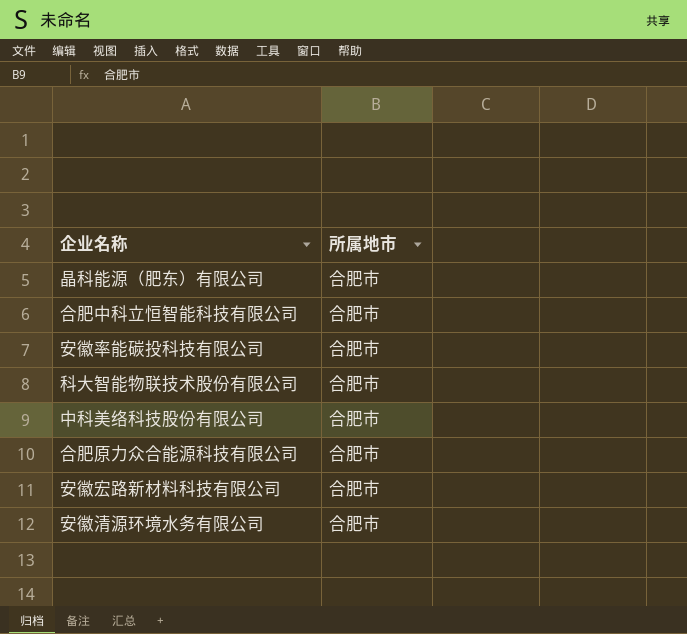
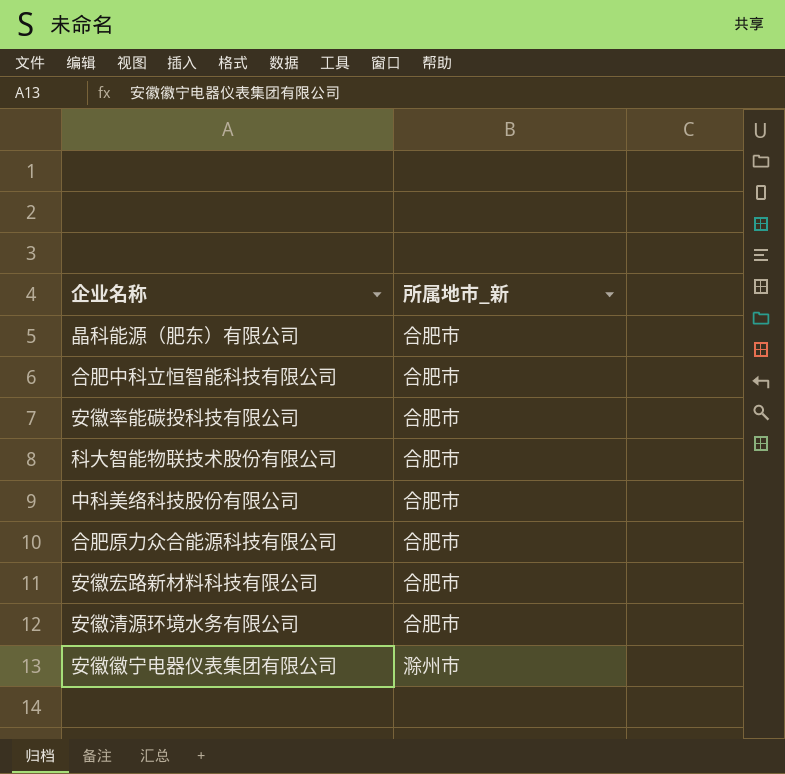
column name: 所属地市 -> 所属地市_新
row 安徽徽宁电器仪表集团有限公司: none -> 滁州市

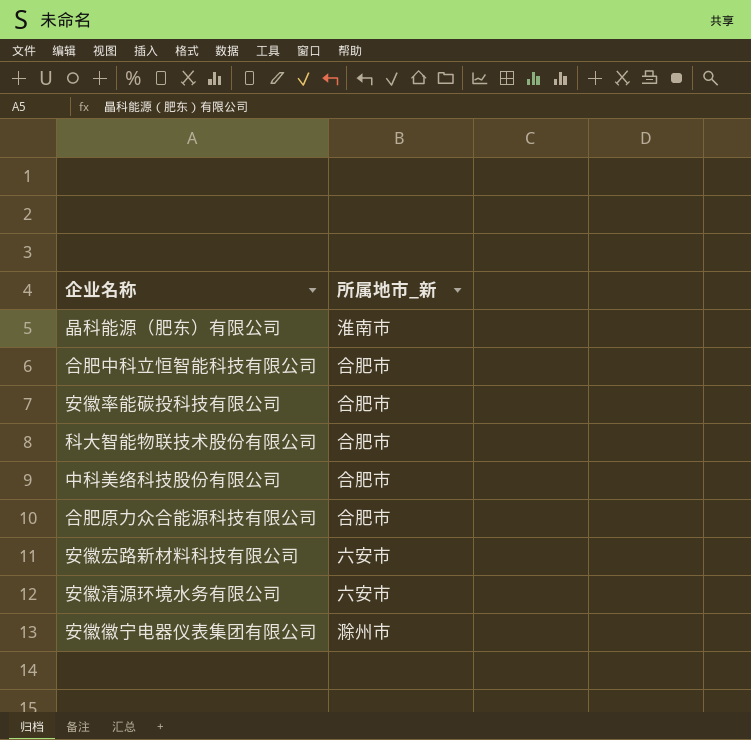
晶科能源（肥东）有限公司 | 所属地市_新: 合肥市 -> 淮南市
安徽宏路新材料科技有限公司 | 所属地市_新: 合肥市 -> 六安市
安徽清源环境水务有限公司 | 所属地市_新: 合肥市 -> 六安市

